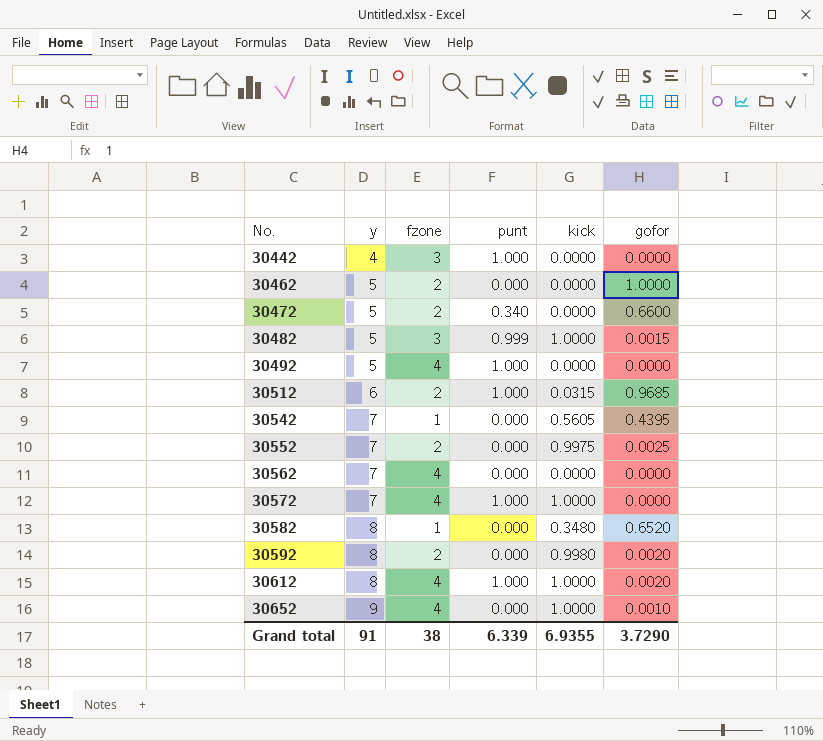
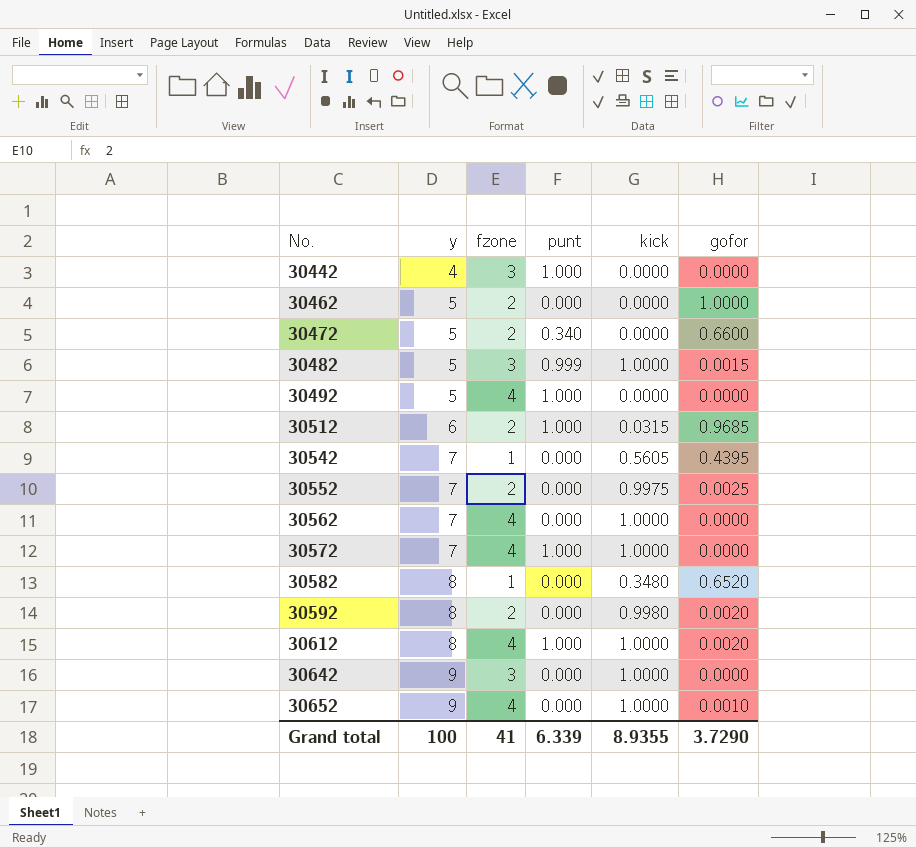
30562 | kick: 0.0000 -> 1.0000
row 30642: none -> 9 | 3 | 0.000 | 1.0000 | 0.0000
Grand total | y: 91 -> 100
Grand total | fzone: 38 -> 41
Grand total | kick: 6.9355 -> 8.9355

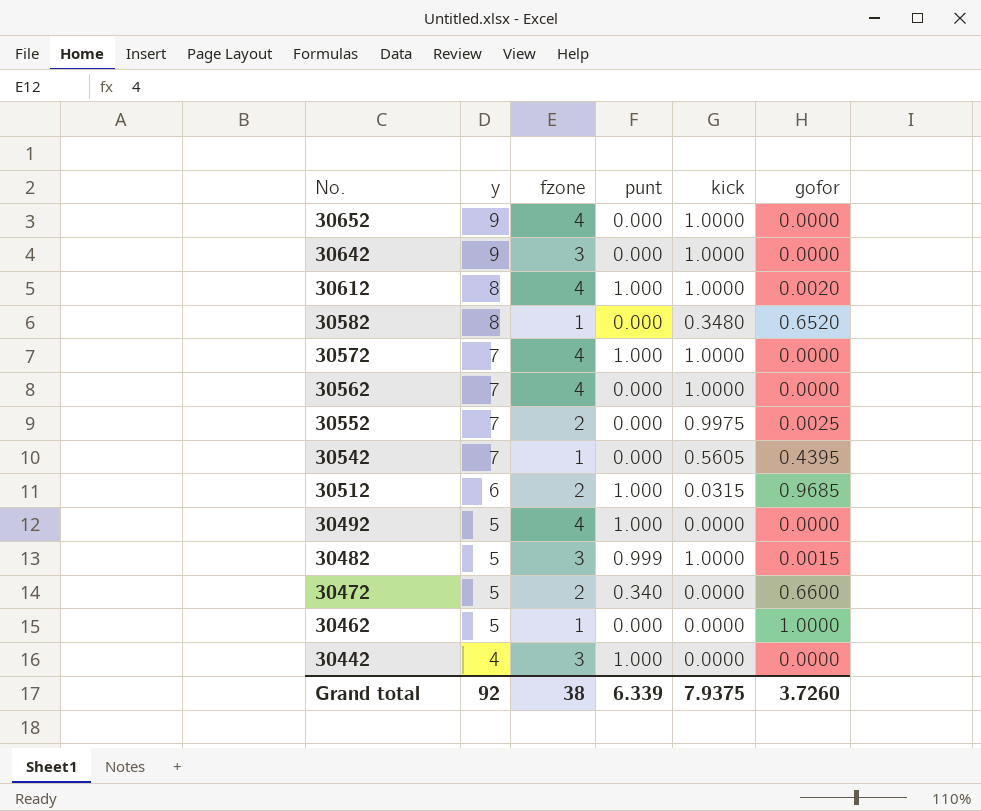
row order: No. ascending -> No. descending
row 30592: 8 | 2 | 0.000 | 0.9980 | 0.0020 -> none
30652 | gofor: 0.0010 -> 0.0000
30462 | fzone: 2 -> 1
Grand total | y: 100 -> 92
Grand total | fzone: 41 -> 38
Grand total | kick: 8.9355 -> 7.9375
Grand total | gofor: 3.7290 -> 3.7260

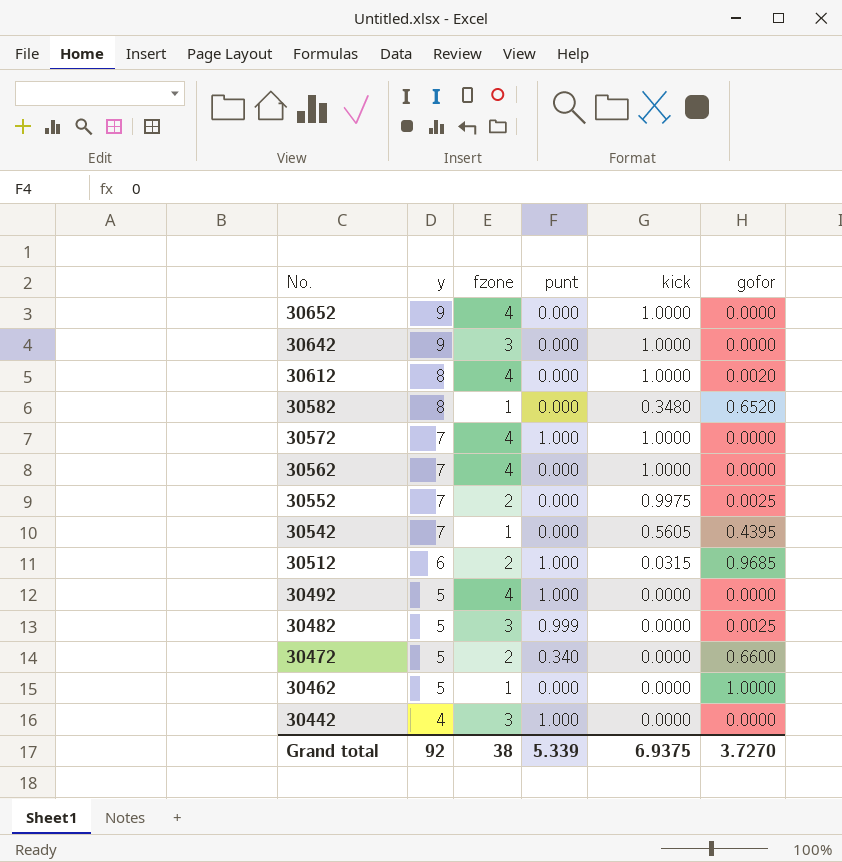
30612 | punt: 1.000 -> 0.000
30482 | kick: 1.0000 -> 0.0000
30482 | gofor: 0.0015 -> 0.0025
Grand total | punt: 6.339 -> 5.339
Grand total | kick: 7.9375 -> 6.9375
Grand total | gofor: 3.7260 -> 3.7270

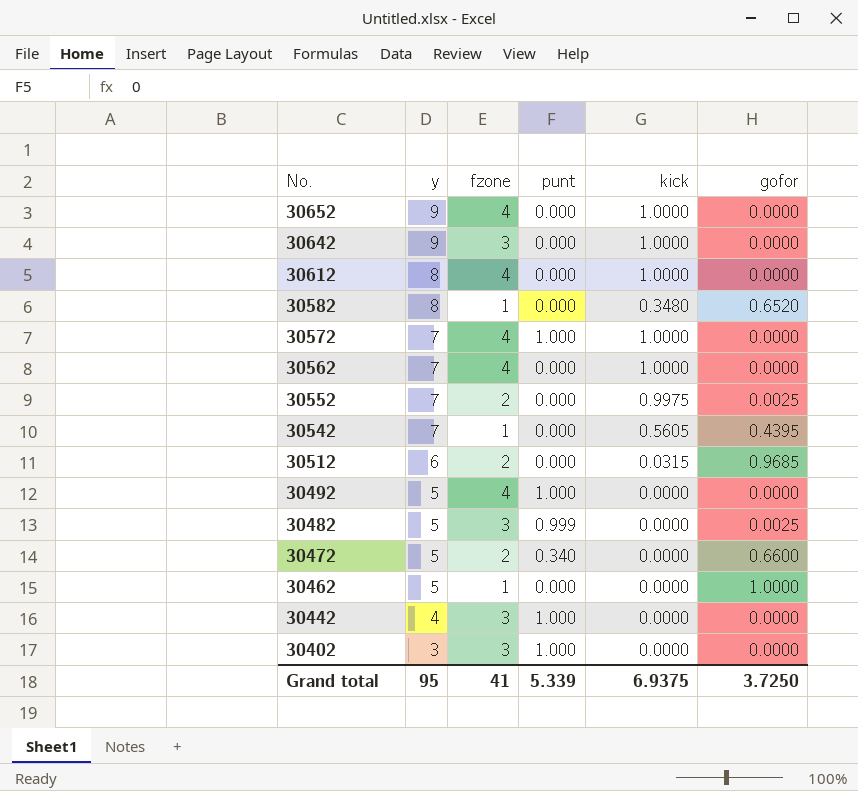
30612 | gofor: 0.0020 -> 0.0000
30512 | punt: 1.000 -> 0.000
row 30402: none -> 3 | 3 | 1.000 | 0.0000 | 0.0000
Grand total | y: 92 -> 95
Grand total | fzone: 38 -> 41
Grand total | gofor: 3.7270 -> 3.7250

